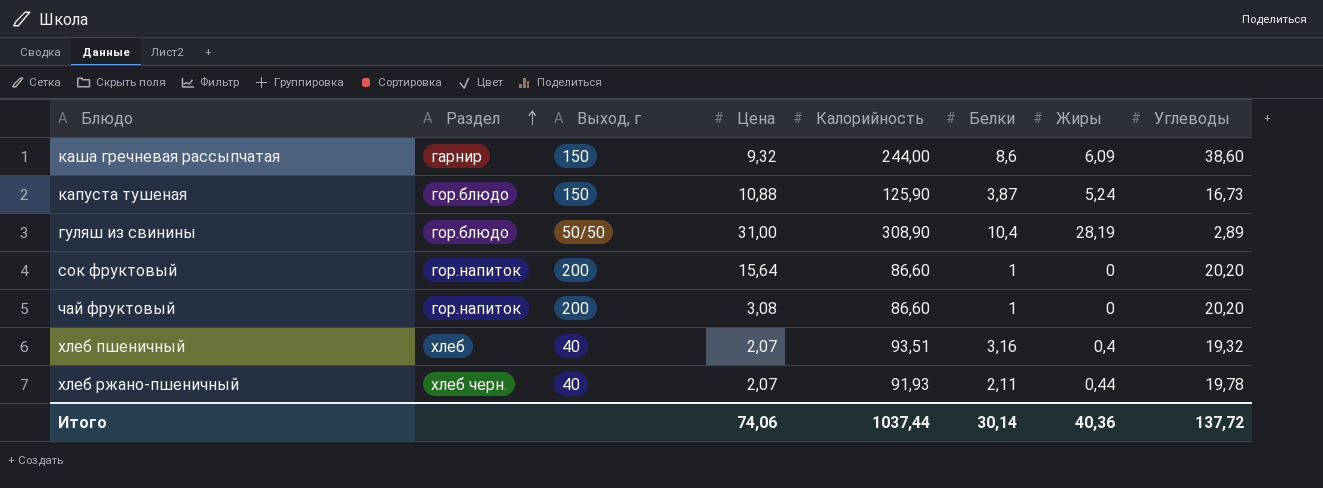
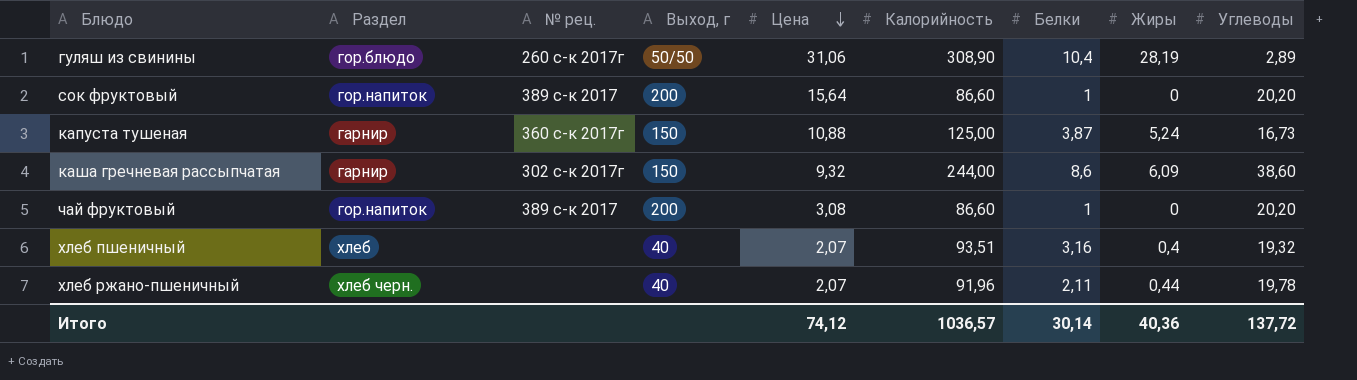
row order: Раздел ascending -> Цена descending
column № рец. | position: none -> 3
гуляш из свинины | Цена: 31,00 -> 31,06
капуста тушеная | Раздел: гор.блюдо -> гарнир
капуста тушеная | Калорийность: 125,90 -> 125,00
хлеб ржано-пшеничный | Калорийность: 91,93 -> 91,96
Итого | Цена: 74,06 -> 74,12
Итого | Калорийность: 1037,44 -> 1036,57

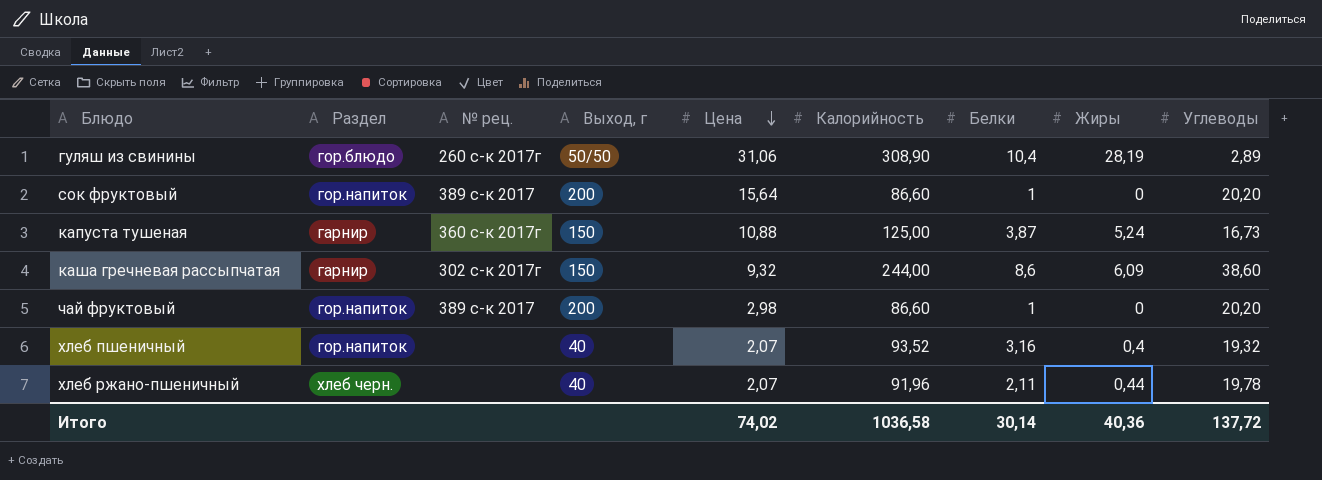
чай фруктовый | Цена: 3,08 -> 2,98
хлеб пшеничный | Раздел: хлеб -> гор.напиток
хлеб пшеничный | Калорийность: 93,51 -> 93,52
Итого | Цена: 74,12 -> 74,02
Итого | Калорийность: 1036,57 -> 1036,58

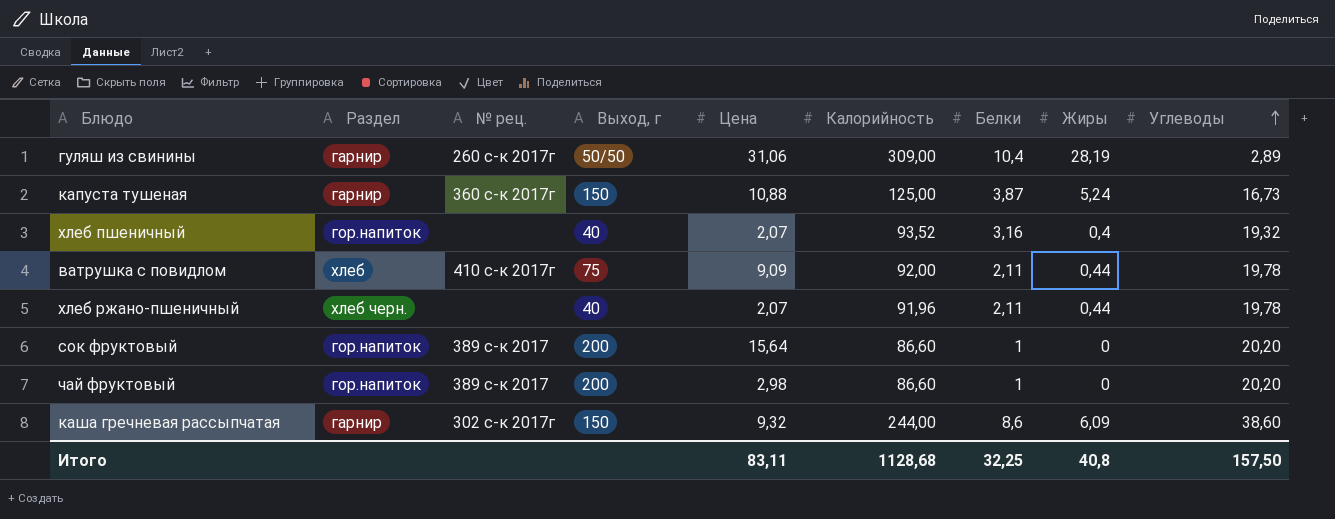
row order: Цена descending -> Углеводы ascending
гуляш из свинины | Раздел: гор.блюдо -> гарнир
гуляш из свинины | Калорийность: 308,90 -> 309,00
row ватрушка с повидлом: none -> хлеб | 410 с-к 2017г | 75 | 9,09 | 92,00 | 2,11 | 0,44 | 19,78
Итого | Цена: 74,02 -> 83,11
Итого | Калорийность: 1036,58 -> 1128,68
Итого | Белки: 30,14 -> 32,25
Итого | Жиры: 40,36 -> 40,8
Итого | Углеводы: 137,72 -> 157,50

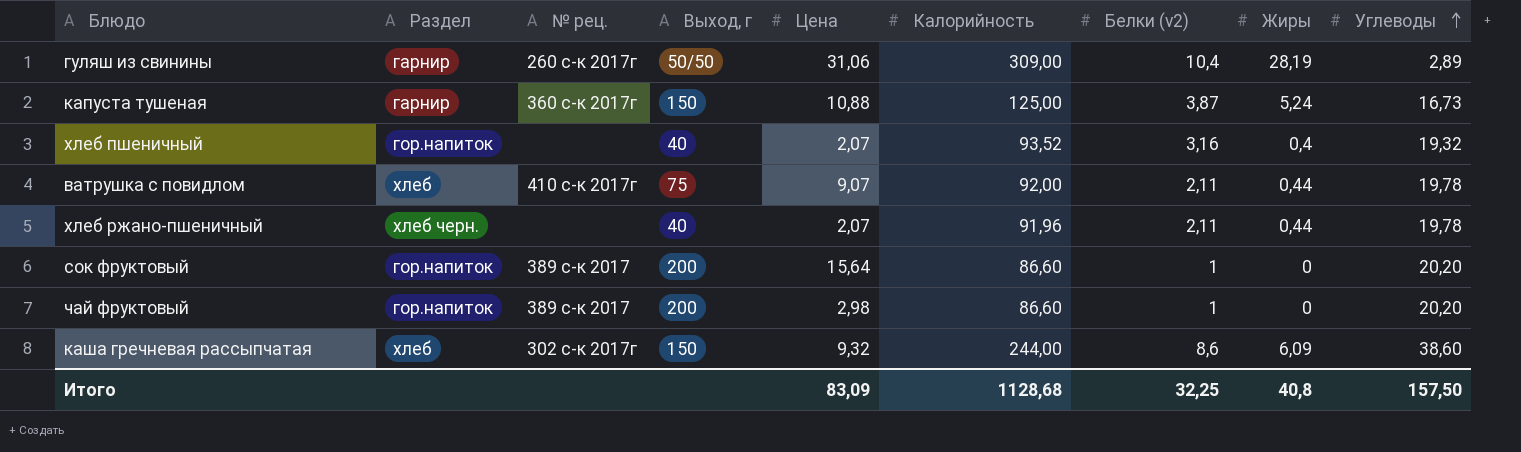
column name: Белки -> Белки (v2)
ватрушка с повидлом | Цена: 9,09 -> 9,07
каша гречневая рассыпчатая | Раздел: гарнир -> хлеб
Итого | Цена: 83,11 -> 83,09

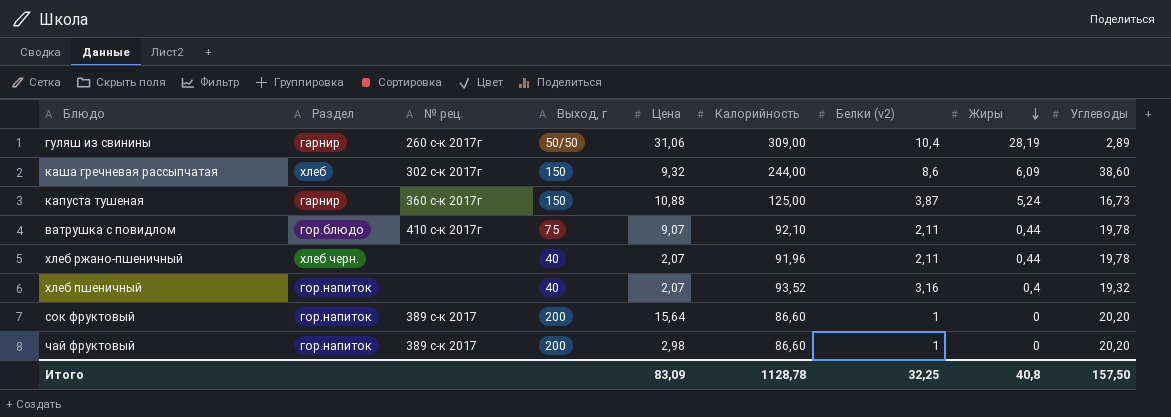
row order: Углеводы ascending -> Жиры descending
ватрушка с повидлом | Раздел: хлеб -> гор.блюдо
ватрушка с повидлом | Калорийность: 92,00 -> 92,10
Итого | Калорийность: 1128,68 -> 1128,78

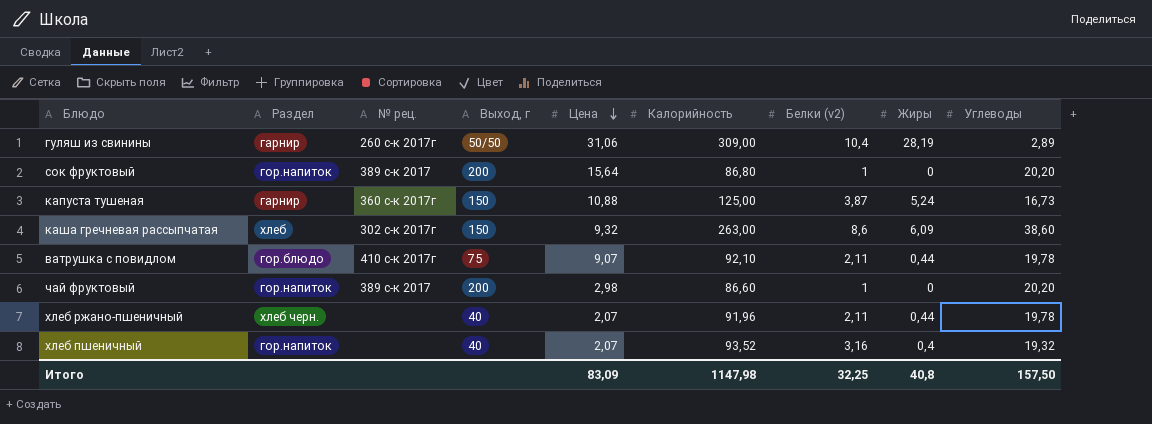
row order: Жиры descending -> Цена descending
сок фруктовый | Калорийность: 86,60 -> 86,80
каша гречневая рассыпчатая | Калорийность: 244,00 -> 263,00
Итого | Калорийность: 1128,78 -> 1147,98

